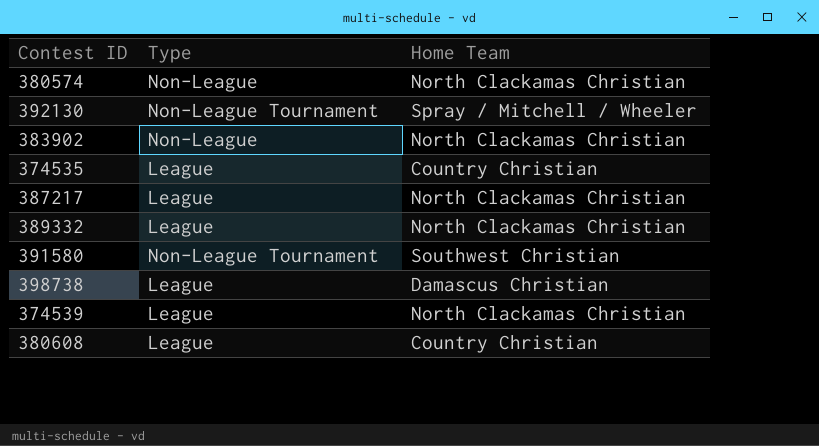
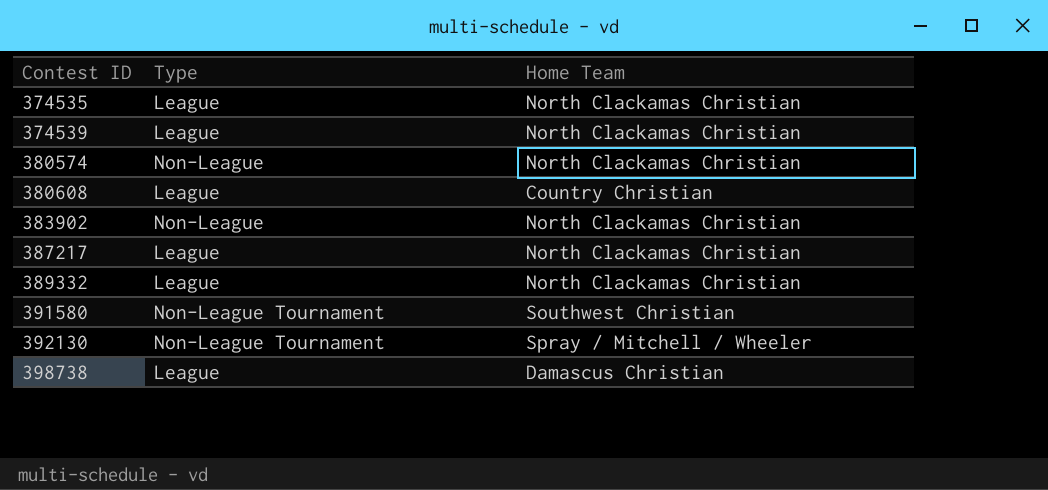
row order: none -> Contest ID ascending
374535 | Home Team: Country Christian -> North Clackamas Christian

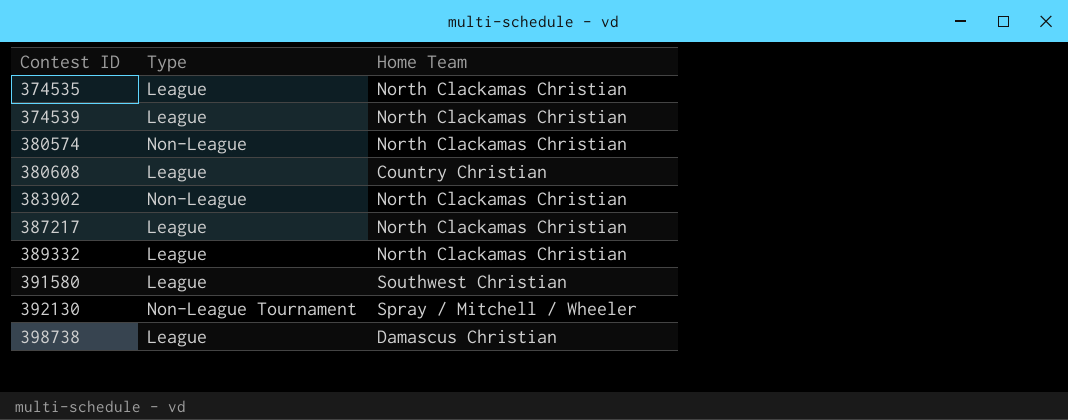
391580 | Type: Non-League Tournament -> League

